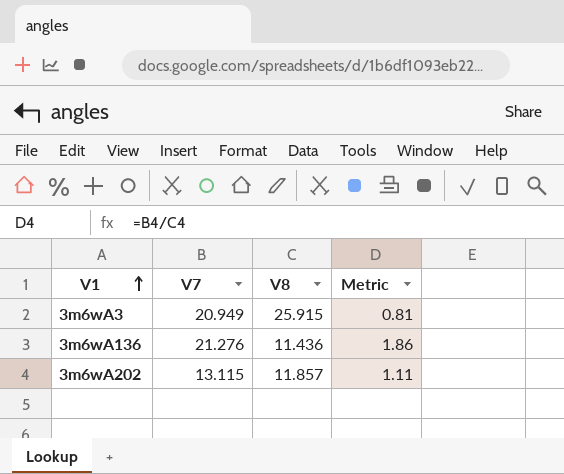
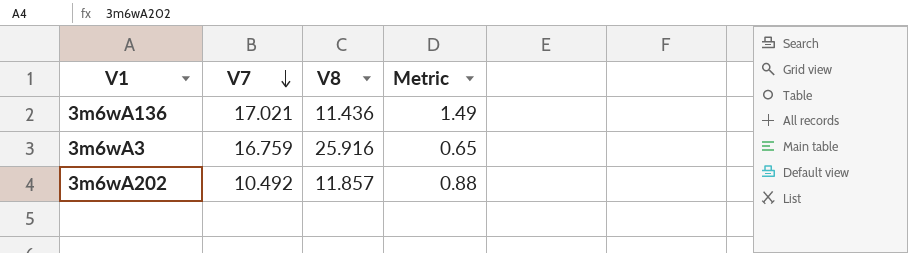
row order: V1 ascending -> V7 descending
3m6wA136 | V7: 21.276 -> 17.021
3m6wA136 | Metric: 1.86 -> 1.49
3m6wA3 | V7: 20.949 -> 16.759
3m6wA3 | V8: 25.915 -> 25.916
3m6wA3 | Metric: 0.81 -> 0.65
3m6wA202 | V7: 13.115 -> 10.492
3m6wA202 | Metric: 1.11 -> 0.88

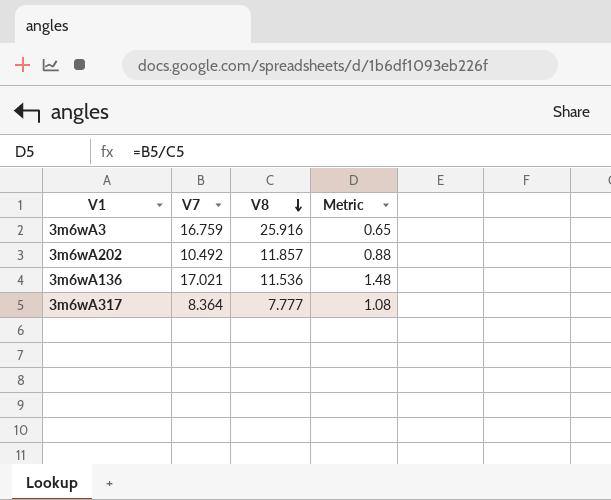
row order: V7 descending -> V8 descending
3m6wA136 | V8: 11.436 -> 11.536
3m6wA136 | Metric: 1.49 -> 1.48
row 3m6wA317: none -> 8.364 | 7.777 | 1.08

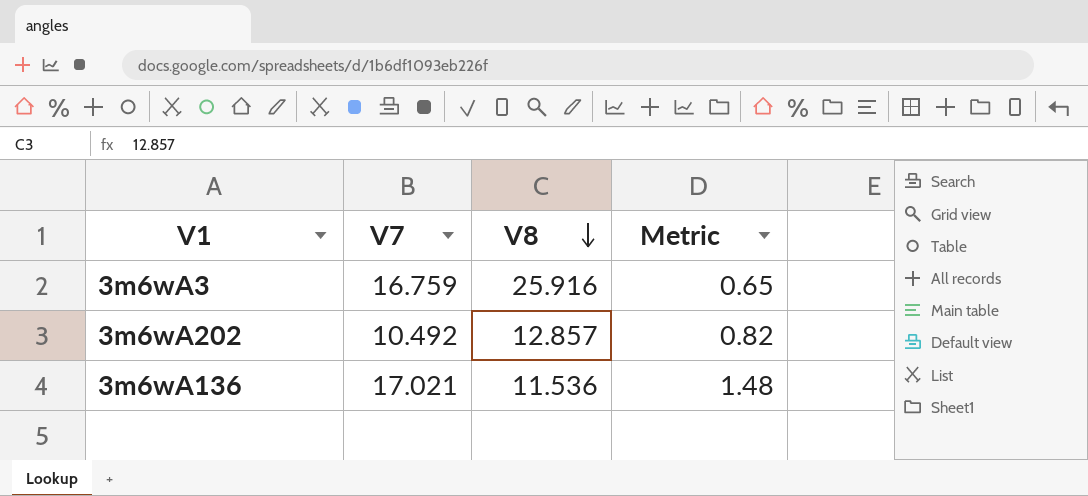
row 3m6wA317: 8.364 | 7.777 | 1.08 -> none
3m6wA202 | V8: 11.857 -> 12.857
3m6wA202 | Metric: 0.88 -> 0.82

